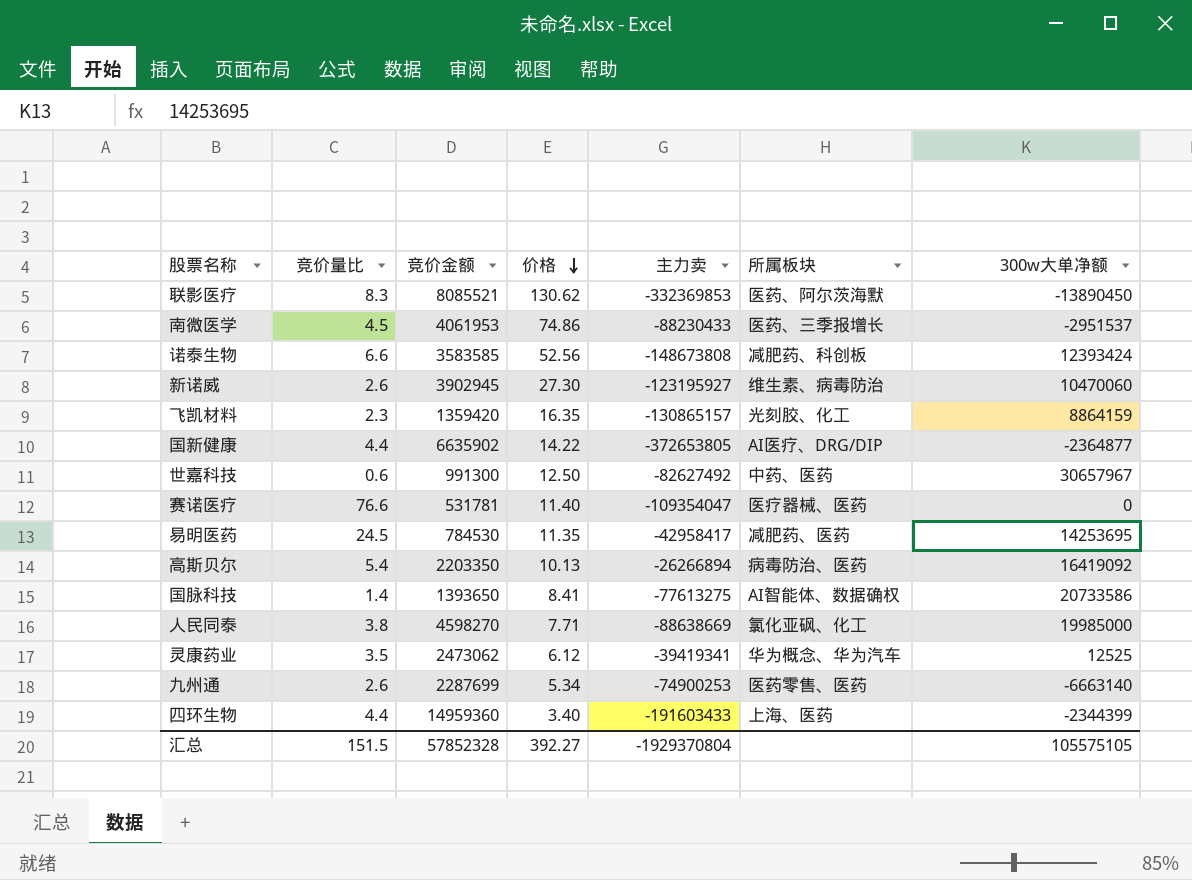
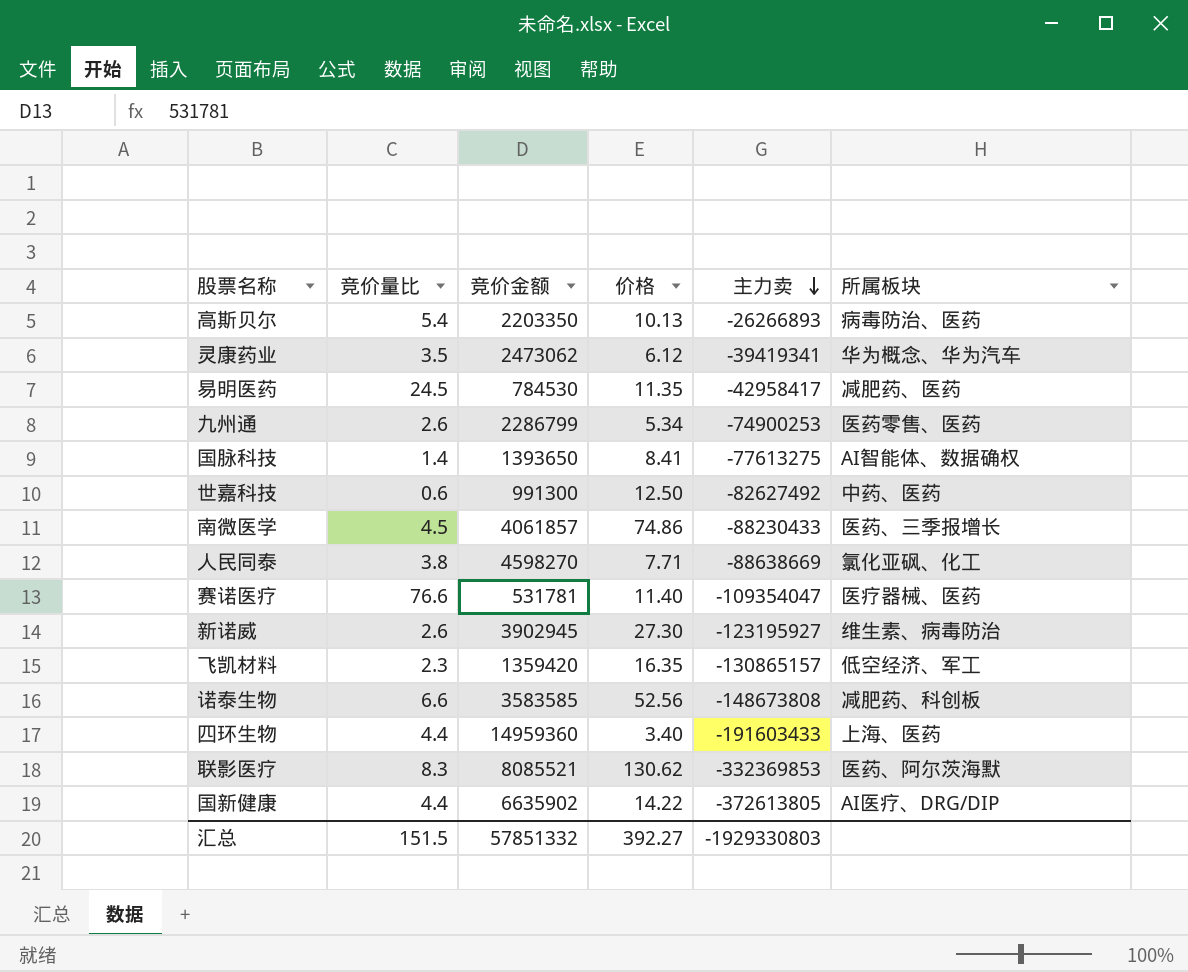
row order: 价格 descending -> 主力卖 descending
column 300w大单净额 | position: 7 -> none
高斯贝尔 | 主力卖: -26266894 -> -26266893
九州通 | 竞价金额: 2287699 -> 2286799
南微医学 | 竞价金额: 4061953 -> 4061857
飞凯材料 | 所属板块: 光刻胶、化工 -> 低空经济、军工
国新健康 | 主力卖: -372653805 -> -372613805
汇总 | 竞价金额: 57852328 -> 57851332
汇总 | 主力卖: -1929370804 -> -1929330803

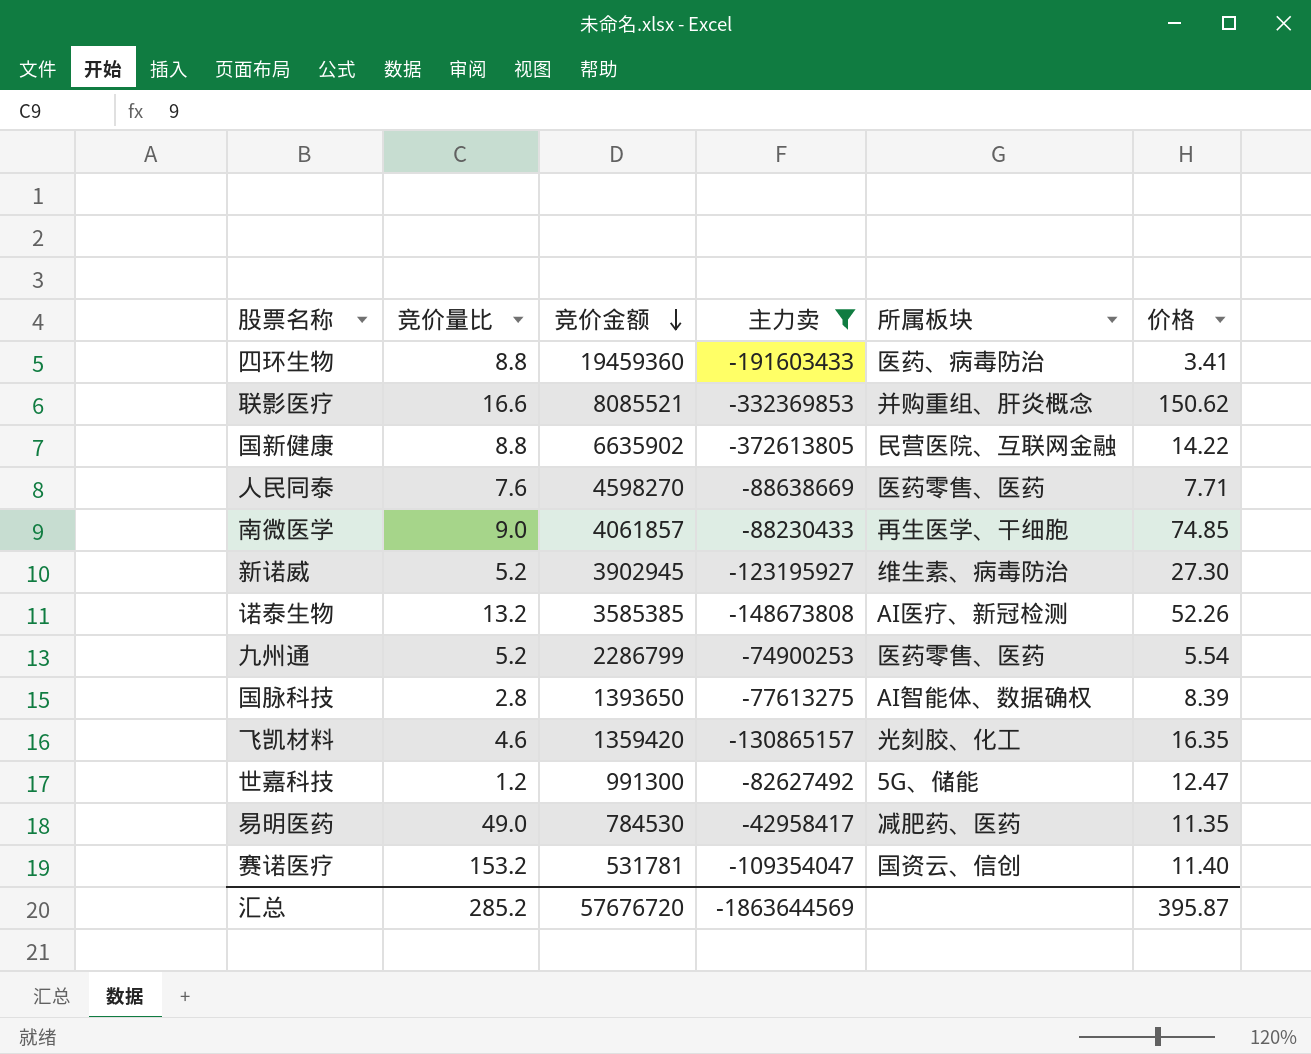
filter: none -> 主力卖 <= -42958417
row order: 主力卖 descending -> 竞价金额 descending
column 价格 | position: 4 -> 6
四环生物 | 竞价量比: 4.4 -> 8.8
四环生物 | 竞价金额: 14959360 -> 19459360
四环生物 | 所属板块: 上海、医药 -> 医药、病毒防治
四环生物 | 价格: 3.40 -> 3.41
联影医疗 | 竞价量比: 8.3 -> 16.6
联影医疗 | 所属板块: 医药、阿尔茨海默 -> 并购重组、肝炎概念
联影医疗 | 价格: 130.62 -> 150.62
国新健康 | 竞价量比: 4.4 -> 8.8
国新健康 | 所属板块: AI医疗、DRG/DIP -> 民营医院、互联网金融
人民同泰 | 竞价量比: 3.8 -> 7.6
人民同泰 | 所属板块: 氯化亚砜、化工 -> 医药零售、医药
南微医学 | 竞价量比: 4.5 -> 9.0
南微医学 | 所属板块: 医药、三季报增长 -> 再生医学、干细胞
南微医学 | 价格: 74.86 -> 74.85
新诺威 | 竞价量比: 2.6 -> 5.2
诺泰生物 | 竞价量比: 6.6 -> 13.2
诺泰生物 | 竞价金额: 3583585 -> 3585385
诺泰生物 | 所属板块: 减肥药、科创板 -> AI医疗、新冠检测
诺泰生物 | 价格: 52.56 -> 52.26
九州通 | 竞价量比: 2.6 -> 5.2
九州通 | 价格: 5.34 -> 5.54
国脉科技 | 竞价量比: 1.4 -> 2.8
国脉科技 | 价格: 8.41 -> 8.39
飞凯材料 | 竞价量比: 2.3 -> 4.6
飞凯材料 | 所属板块: 低空经济、军工 -> 光刻胶、化工
世嘉科技 | 竞价量比: 0.6 -> 1.2
世嘉科技 | 所属板块: 中药、医药 -> 5G、储能
世嘉科技 | 价格: 12.50 -> 12.47
易明医药 | 竞价量比: 24.5 -> 49.0
赛诺医疗 | 竞价量比: 76.6 -> 153.2
赛诺医疗 | 所属板块: 医疗器械、医药 -> 国资云、信创
汇总 | 竞价量比: 151.5 -> 285.2
汇总 | 竞价金额: 57851332 -> 57676720
汇总 | 主力卖: -1929330803 -> -1863644569
汇总 | 价格: 392.27 -> 395.87

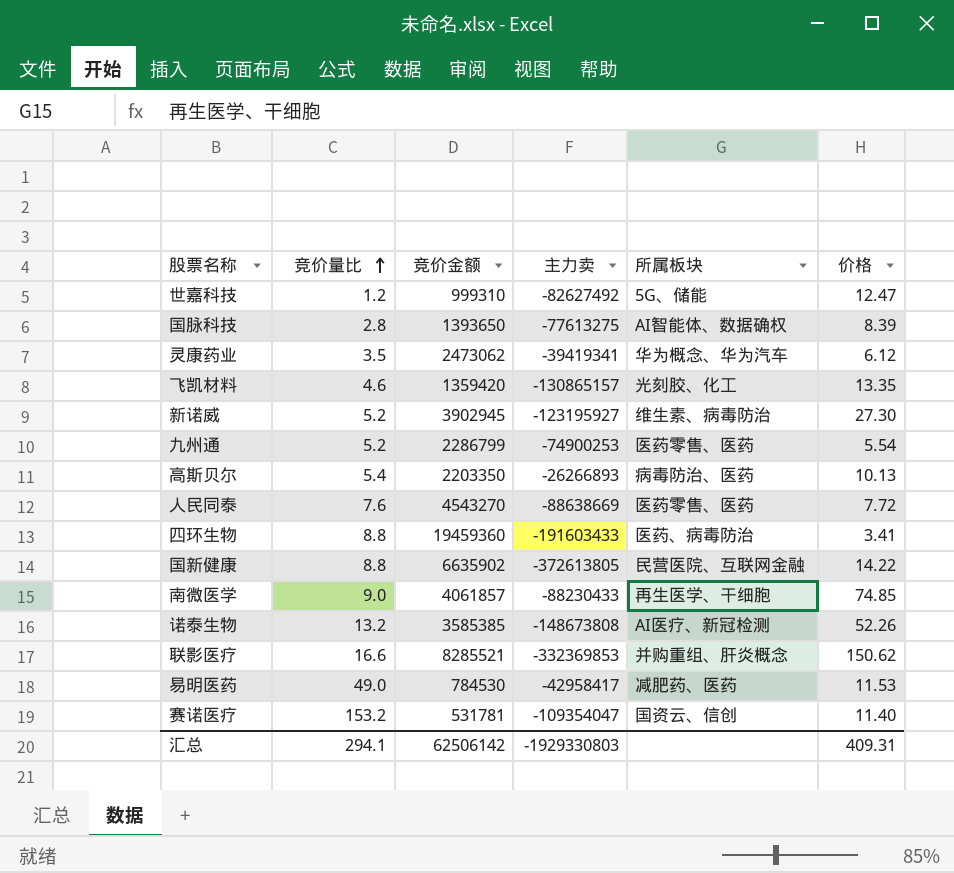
filter: 主力卖 <= -42958417 -> none
row order: 竞价金额 descending -> 竞价量比 ascending
世嘉科技 | 竞价金额: 991300 -> 999310
飞凯材料 | 价格: 16.35 -> 13.35
人民同泰 | 竞价金额: 4598270 -> 4543270
人民同泰 | 价格: 7.71 -> 7.72
联影医疗 | 竞价金额: 8085521 -> 8285521
易明医药 | 价格: 11.35 -> 11.53
汇总 | 竞价量比: 285.2 -> 294.1
汇总 | 竞价金额: 57676720 -> 62506142
汇总 | 主力卖: -1863644569 -> -1929330803
汇总 | 价格: 395.87 -> 409.31

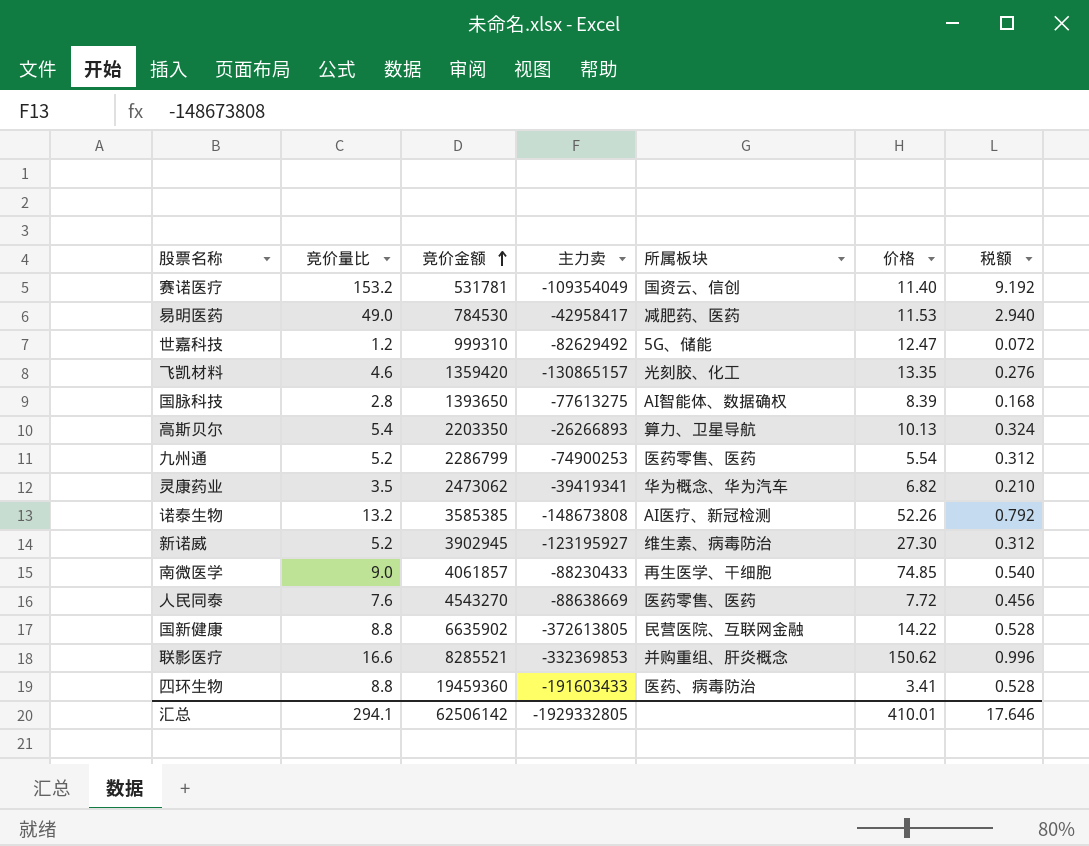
row order: 竞价量比 ascending -> 竞价金额 ascending
column 税额 | formula: none -> [竞价量比] * 0.06
赛诺医疗 | 主力卖: -109354047 -> -109354049
世嘉科技 | 主力卖: -82627492 -> -82629492
高斯贝尔 | 所属板块: 病毒防治、医药 -> 算力、卫星导航
灵康药业 | 价格: 6.12 -> 6.82
汇总 | 主力卖: -1929330803 -> -1929332805
汇总 | 价格: 409.31 -> 410.01

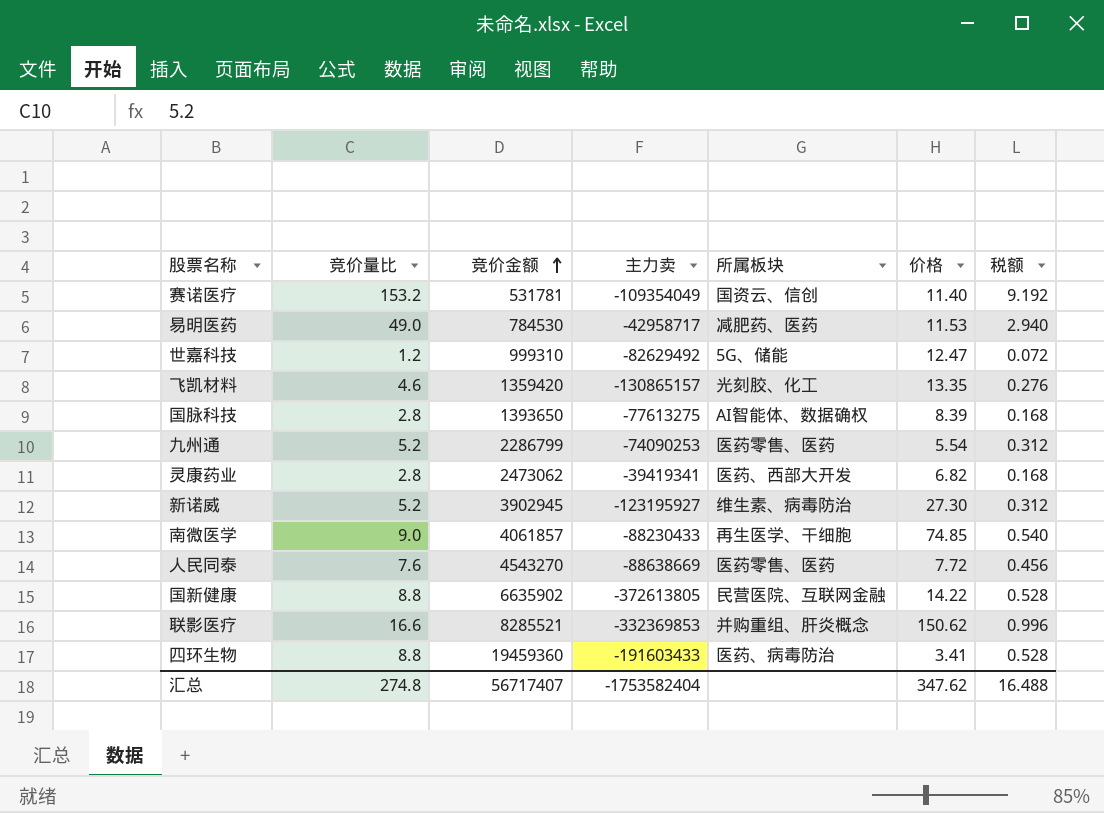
row 高斯贝尔: 5.4 | 2203350 | -26266893 | 算力、卫星导航 | 10.13 | 0.324 -> none
row 诺泰生物: 13.2 | 3585385 | -148673808 | AI医疗、新冠检测 | 52.26 | 0.792 -> none
易明医药 | 主力卖: -42958417 -> -42958717
九州通 | 主力卖: -74900253 -> -74090253
灵康药业 | 竞价量比: 3.5 -> 2.8
灵康药业 | 所属板块: 华为概念、华为汽车 -> 医药、西部大开发
灵康药业 | 税额: 0.210 -> 0.168
汇总 | 竞价量比: 294.1 -> 274.8
汇总 | 竞价金额: 62506142 -> 56717407
汇总 | 主力卖: -1929332805 -> -1753582404
汇总 | 价格: 410.01 -> 347.62
汇总 | 税额: 17.646 -> 16.488

